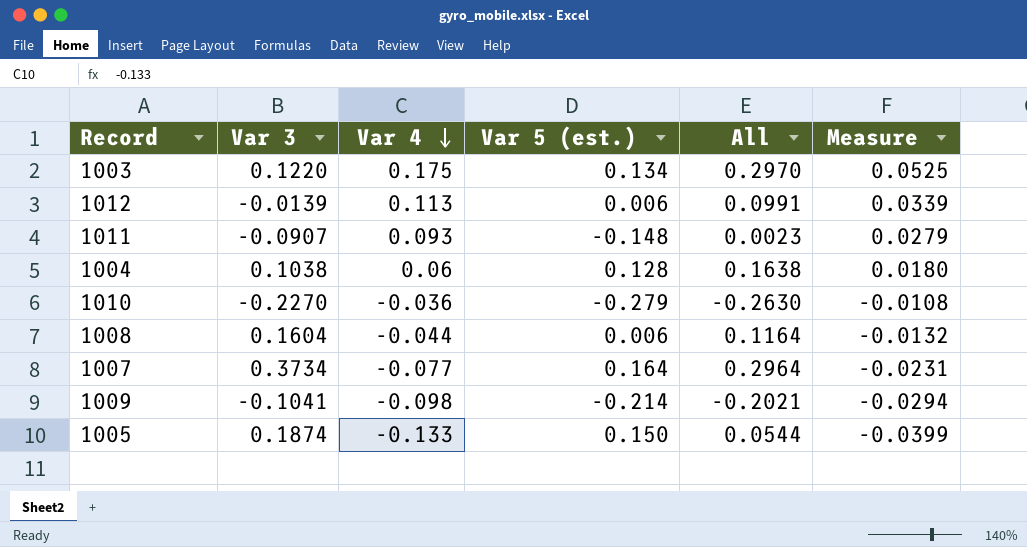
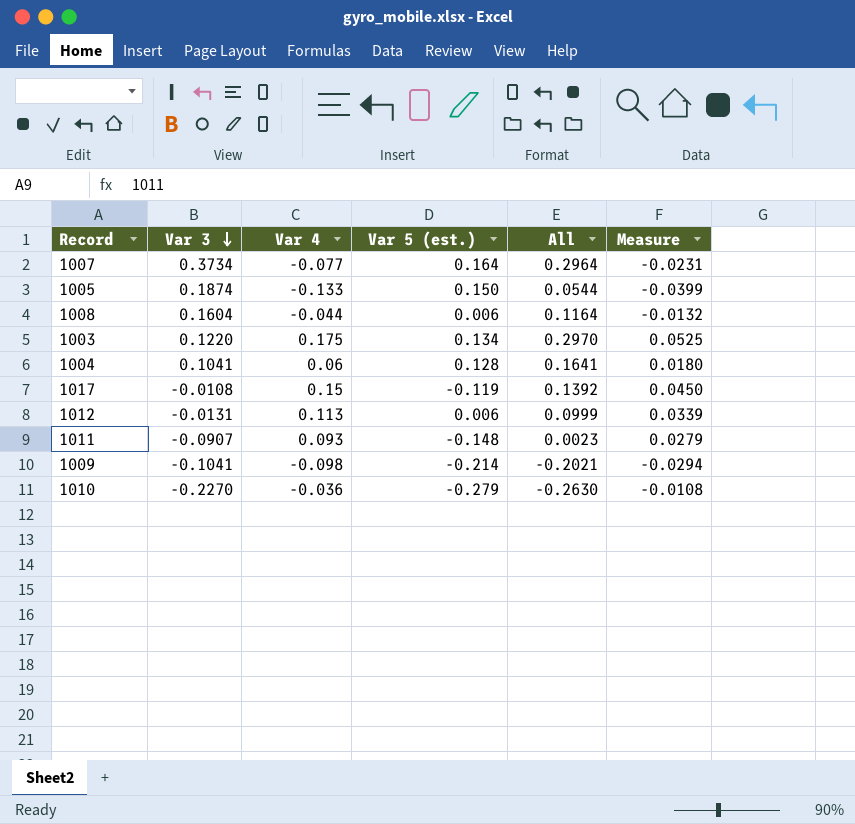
row order: Var 4 descending -> Var 3 descending
1004 | Var 3: 0.1038 -> 0.1041
1004 | All: 0.1638 -> 0.1641
row 1017: none -> -0.0108 | 0.15 | -0.119 | 0.1392 | 0.0450
1012 | Var 3: -0.0139 -> -0.0131
1012 | All: 0.0991 -> 0.0999

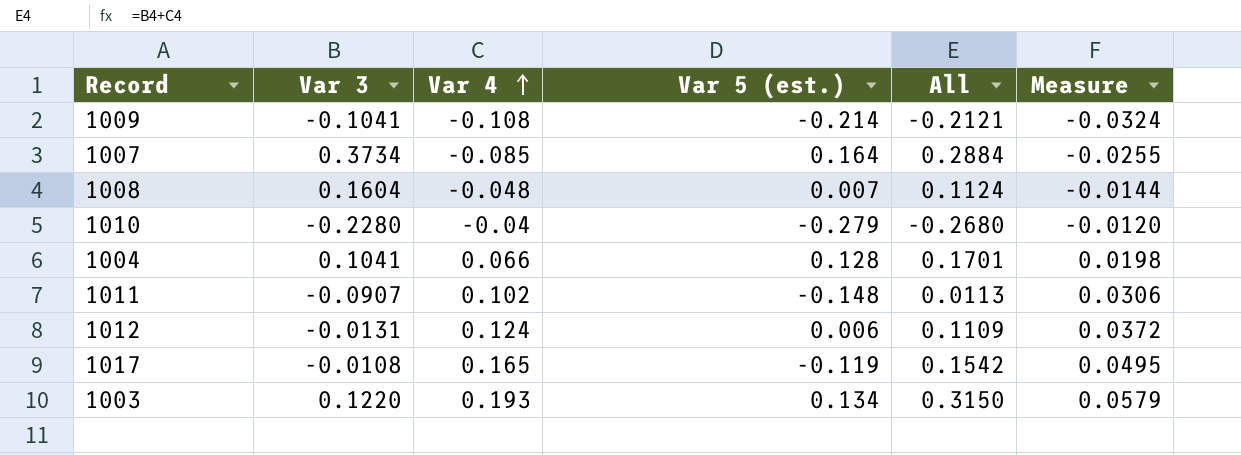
row order: Var 3 descending -> Var 4 ascending
row 1005: 0.1874 | -0.133 | 0.150 | 0.0544 | -0.0399 -> none
1009 | Var 4: -0.098 -> -0.108
1009 | All: -0.2021 -> -0.2121
1009 | Measure: -0.0294 -> -0.0324
1007 | Var 4: -0.077 -> -0.085
1007 | All: 0.2964 -> 0.2884
1007 | Measure: -0.0231 -> -0.0255
1008 | Var 4: -0.044 -> -0.048
1008 | Var 5 (est.): 0.006 -> 0.007
1008 | All: 0.1164 -> 0.1124
1008 | Measure: -0.0132 -> -0.0144
1010 | Var 3: -0.2270 -> -0.2280
1010 | Var 4: -0.036 -> -0.04
1010 | All: -0.2630 -> -0.2680
1010 | Measure: -0.0108 -> -0.0120
1004 | Var 4: 0.06 -> 0.066
1004 | All: 0.1641 -> 0.1701
1004 | Measure: 0.0180 -> 0.0198
1011 | Var 4: 0.093 -> 0.102
1011 | All: 0.0023 -> 0.0113
1011 | Measure: 0.0279 -> 0.0306
1012 | Var 4: 0.113 -> 0.124
1012 | All: 0.0999 -> 0.1109
1012 | Measure: 0.0339 -> 0.0372
1017 | Var 4: 0.15 -> 0.165
1017 | All: 0.1392 -> 0.1542
1017 | Measure: 0.0450 -> 0.0495
1003 | Var 4: 0.175 -> 0.193
1003 | All: 0.2970 -> 0.3150
1003 | Measure: 0.0525 -> 0.0579

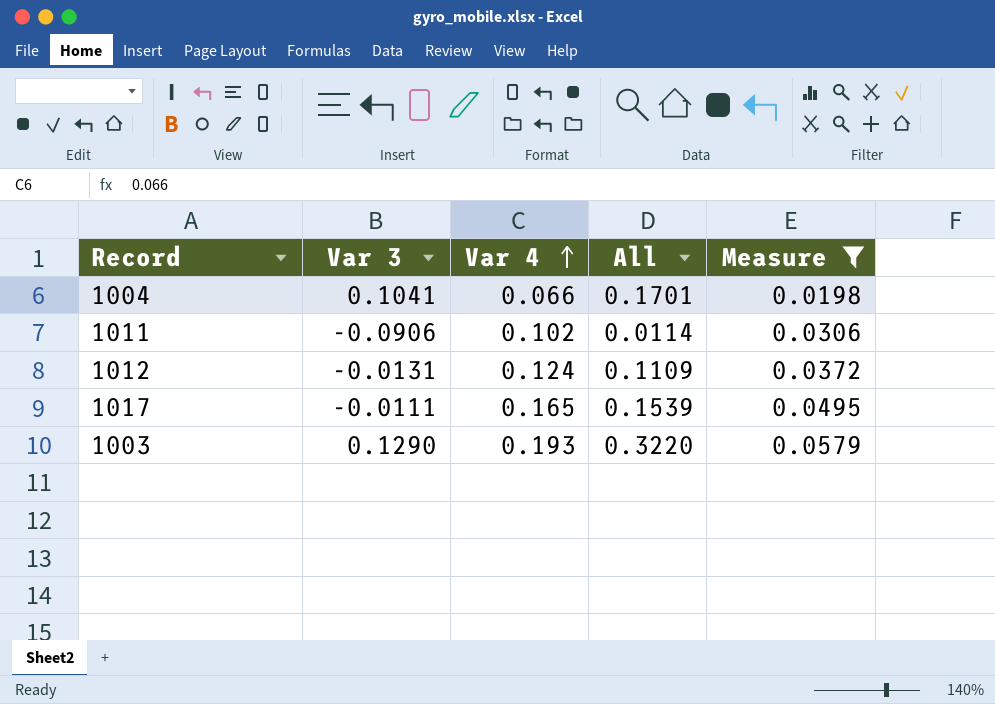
filter: none -> Measure >= 0.0198
column Var 5 (est.) | position: 4 -> none
1011 | Var 3: -0.0907 -> -0.0906
1011 | All: 0.0113 -> 0.0114
1017 | Var 3: -0.0108 -> -0.0111
1017 | All: 0.1542 -> 0.1539
1003 | Var 3: 0.1220 -> 0.1290
1003 | All: 0.3150 -> 0.3220

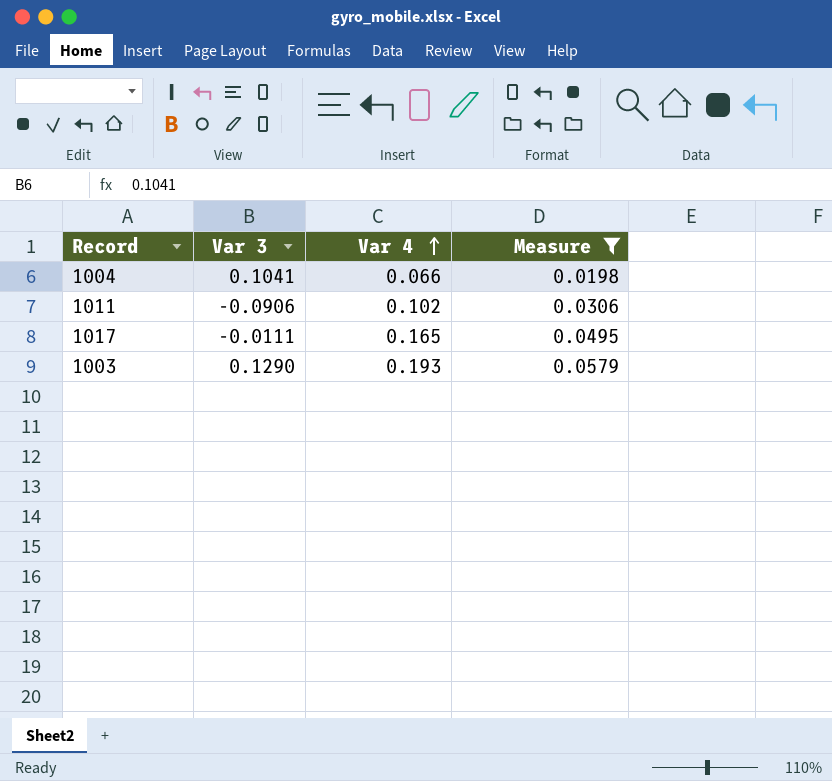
column All | formula: [Var 3] + [Var 4] -> none
row 1012: -0.0131 | 0.124 | 0.1109 | 0.0372 -> none

